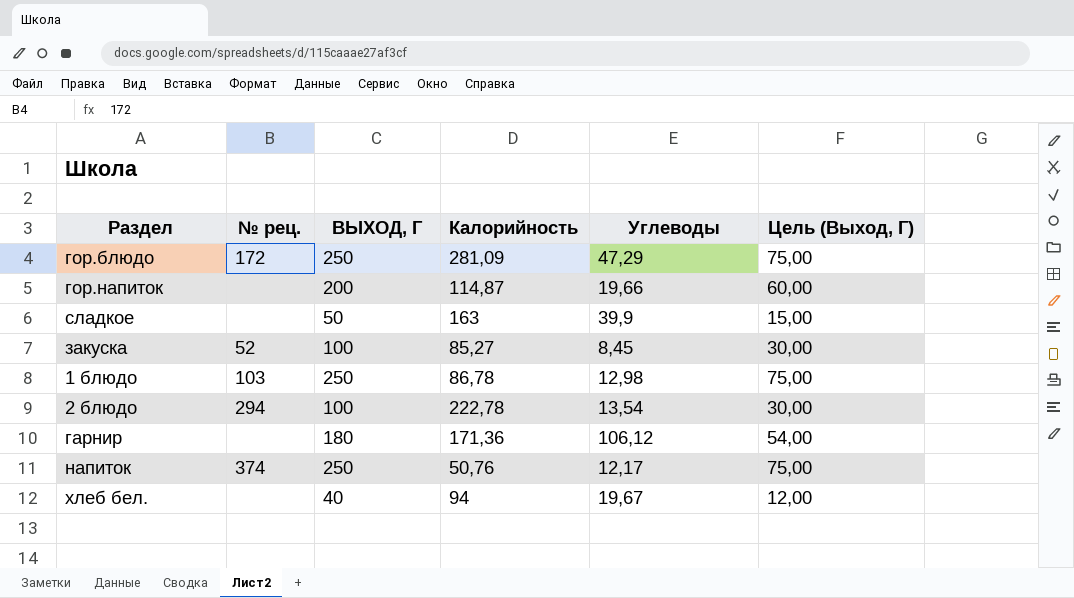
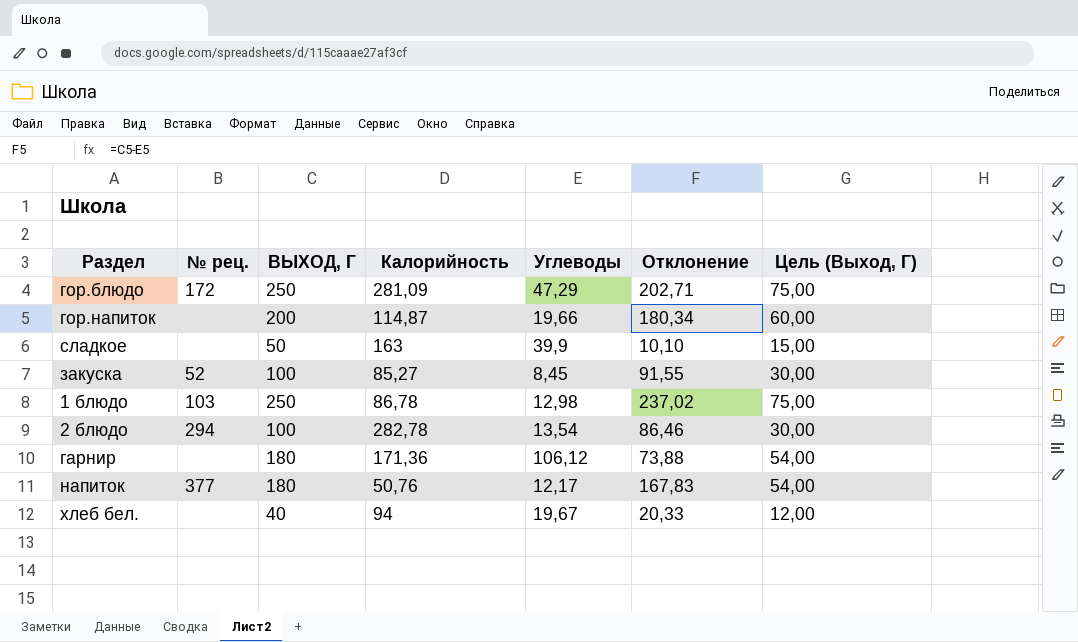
column Отклонение | formula: none -> [ВЫХОД, Г] - [Углеводы]
2 блюдо | Калорийность: 222,78 -> 282,78
напиток | № рец.: 374 -> 377
напиток | ВЫХОД, Г: 250 -> 180
напиток | Цель (Выход, Г): 75,00 -> 54,00

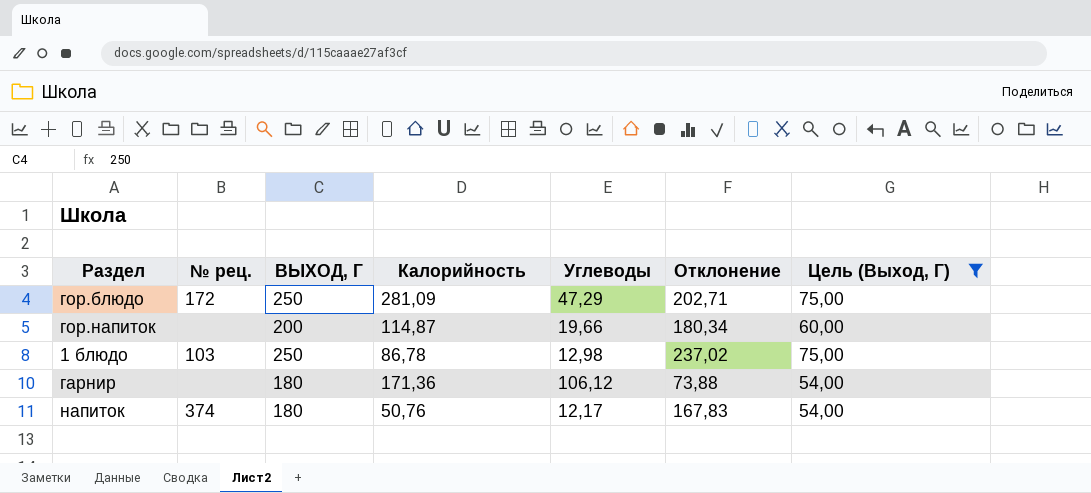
filter: none -> Цель (Выход, Г) >= 54,00
напиток | № рец.: 377 -> 374

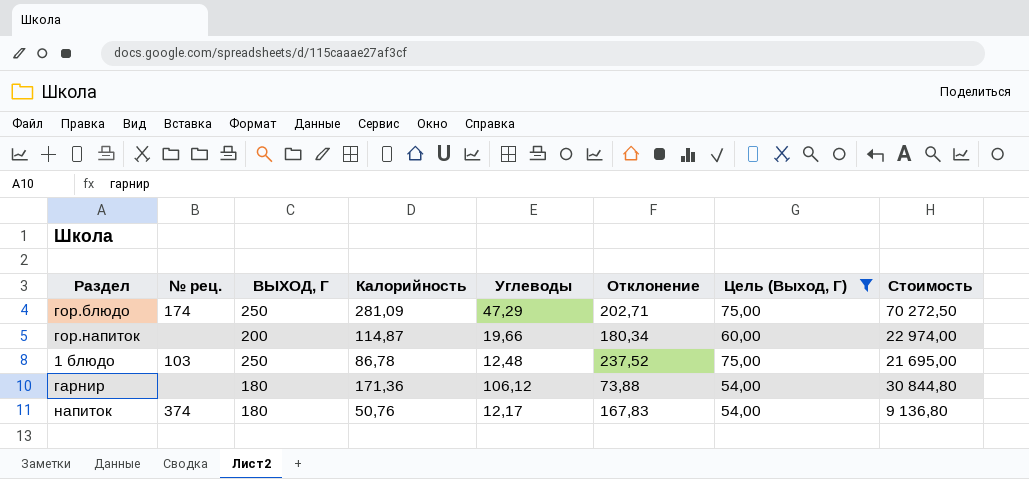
column Стоимость | formula: none -> [ВЫХОД, Г] * [Калорийность]
гор.блюдо | № рец.: 172 -> 174
1 блюдо | Углеводы: 12,98 -> 12,48
1 блюдо | Отклонение: 237,02 -> 237,52

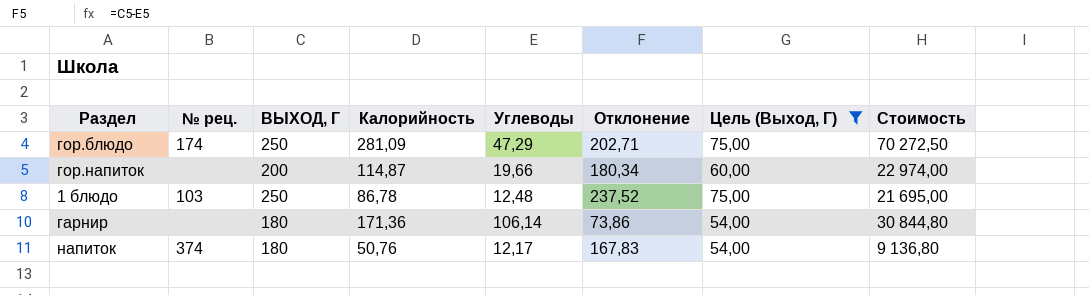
гарнир | Углеводы: 106,12 -> 106,14
гарнир | Отклонение: 73,88 -> 73,86

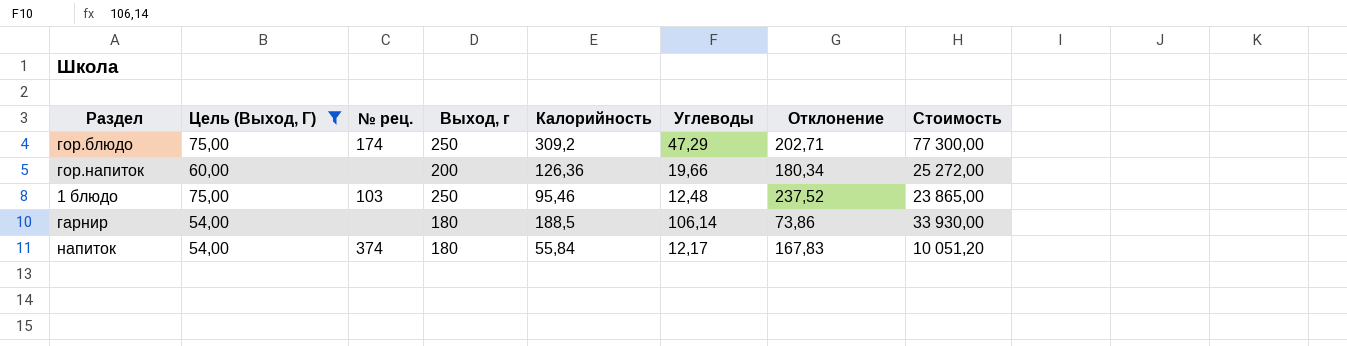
column Цель (Выход, Г) | position: 7 -> 2
column name: ВЫХОД, Г -> Выход, г
гор.блюдо | Калорийность: 281,09 -> 309,2
гор.блюдо | Стоимость: 70 272,50 -> 77 300,00
гор.напиток | Калорийность: 114,87 -> 126,36
гор.напиток | Стоимость: 22 974,00 -> 25 272,00
1 блюдо | Калорийность: 86,78 -> 95,46
1 блюдо | Стоимость: 21 695,00 -> 23 865,00
гарнир | Калорийность: 171,36 -> 188,5
гарнир | Стоимость: 30 844,80 -> 33 930,00
напиток | Калорийность: 50,76 -> 55,84
напиток | Стоимость: 9 136,80 -> 10 051,20

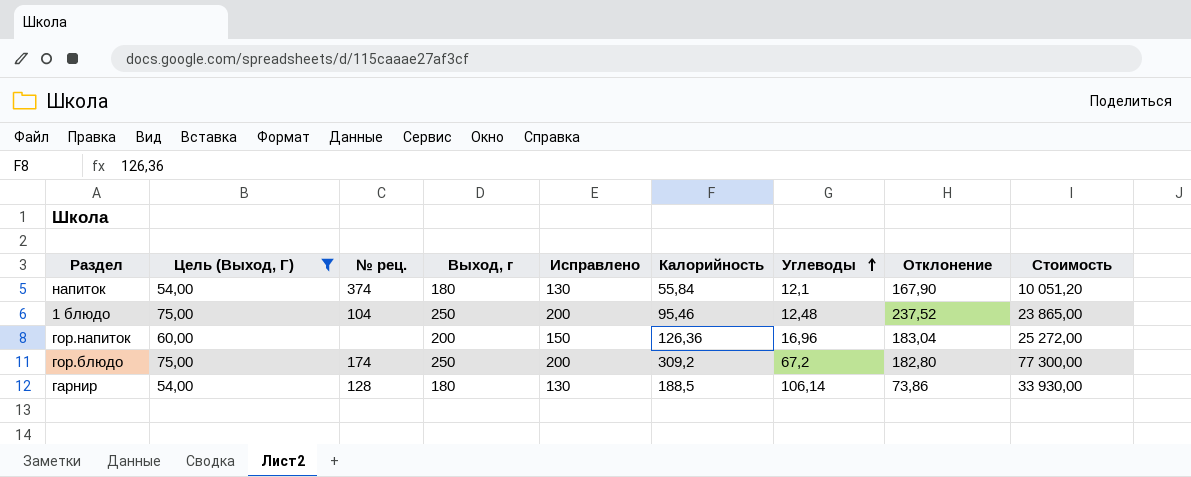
row order: none -> Углеводы ascending
column Исправлено | formula: none -> [Выход, г] - 50
напиток | Углеводы: 12,17 -> 12,1
напиток | Отклонение: 167,83 -> 167,90
1 блюдо | № рец.: 103 -> 104
гор.напиток | Углеводы: 19,66 -> 16,96
гор.напиток | Отклонение: 180,34 -> 183,04
гор.блюдо | Углеводы: 47,29 -> 67,2
гор.блюдо | Отклонение: 202,71 -> 182,80
гарнир | № рец.: none -> 128

